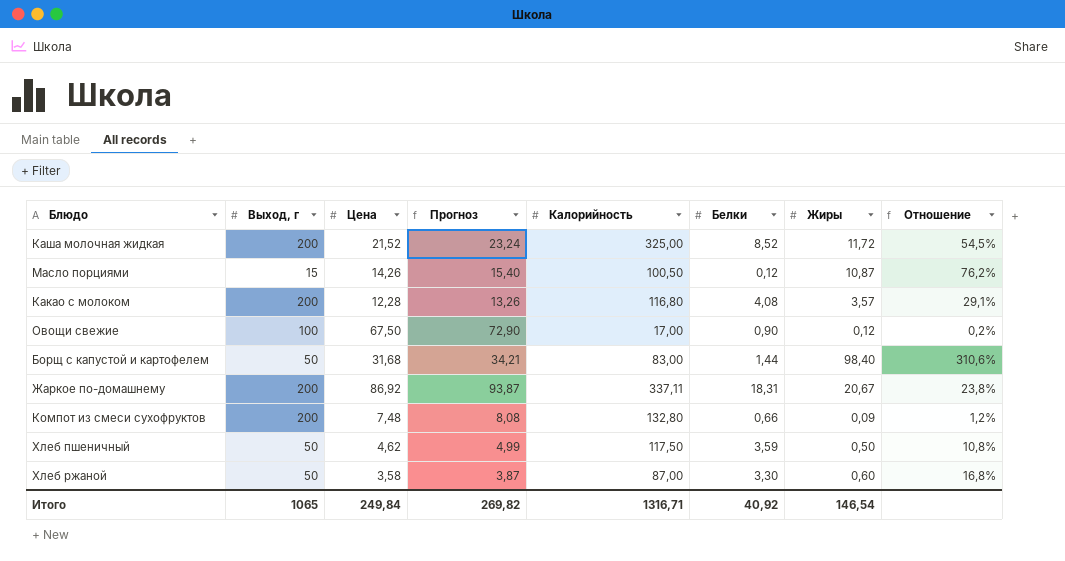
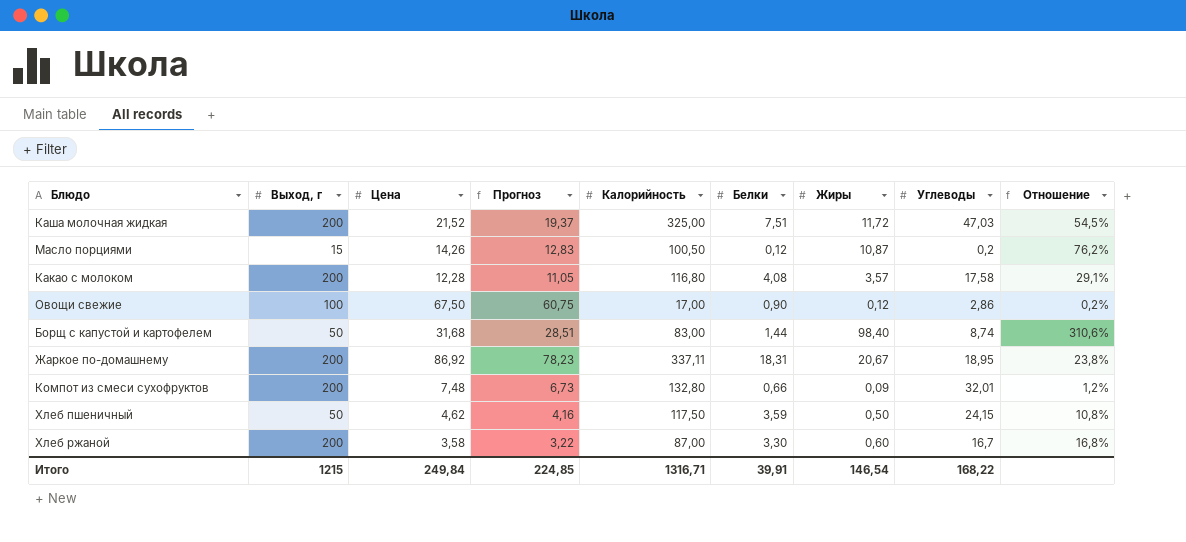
column Прогноз | formula: [Цена] * 1,08 -> [Цена] * 0,9
column Углеводы | position: none -> 8
Каша молочная жидкая | Белки: 8,52 -> 7,51
Хлеб ржаной | Выход, г: 50 -> 200
Итого | Выход, г: 1065 -> 1215
Итого | Прогноз: 269,82 -> 224,85
Итого | Белки: 40,92 -> 39,91

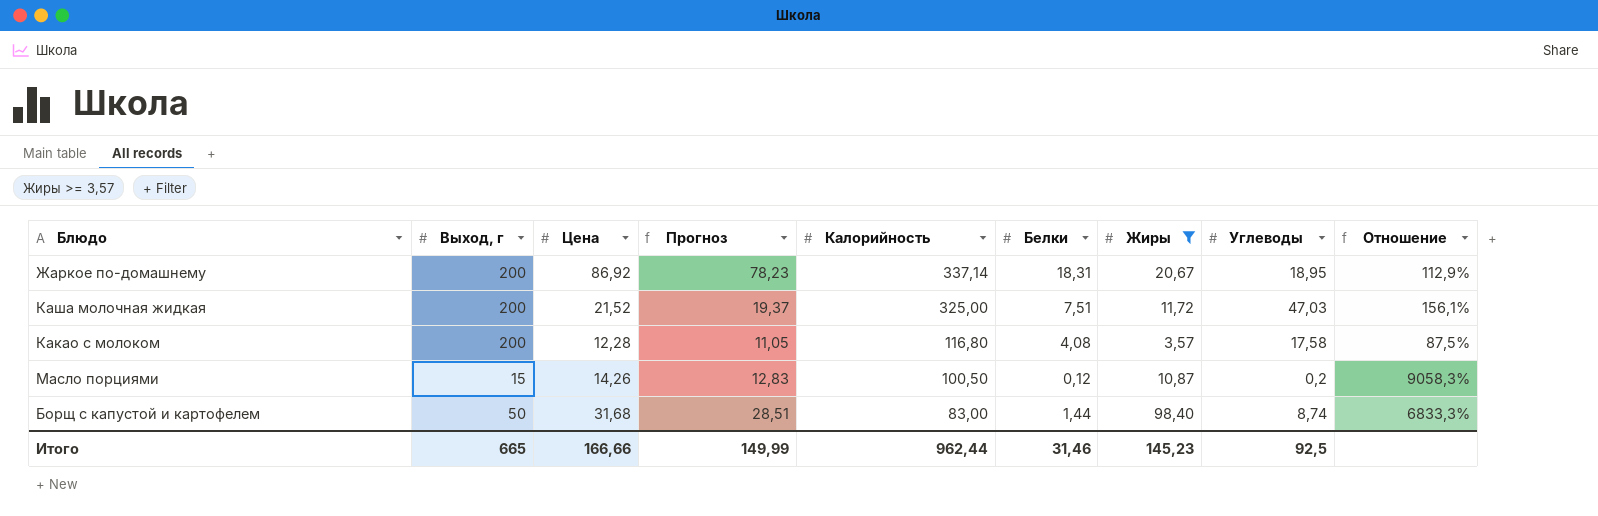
filter: none -> Жиры >= 3,57
row order: none -> Калорийность descending
column Отношение | formula: [Жиры] / [Цена] -> [Жиры] / [Белки]
Жаркое по-домашнему | Калорийность: 337,11 -> 337,14
Итого | Выход, г: 1215 -> 665
Итого | Цена: 249,84 -> 166,66
Итого | Прогноз: 224,85 -> 149,99
Итого | Калорийность: 1316,71 -> 962,44
Итого | Белки: 39,91 -> 31,46
Итого | Жиры: 146,54 -> 145,23
Итого | Углеводы: 168,22 -> 92,5

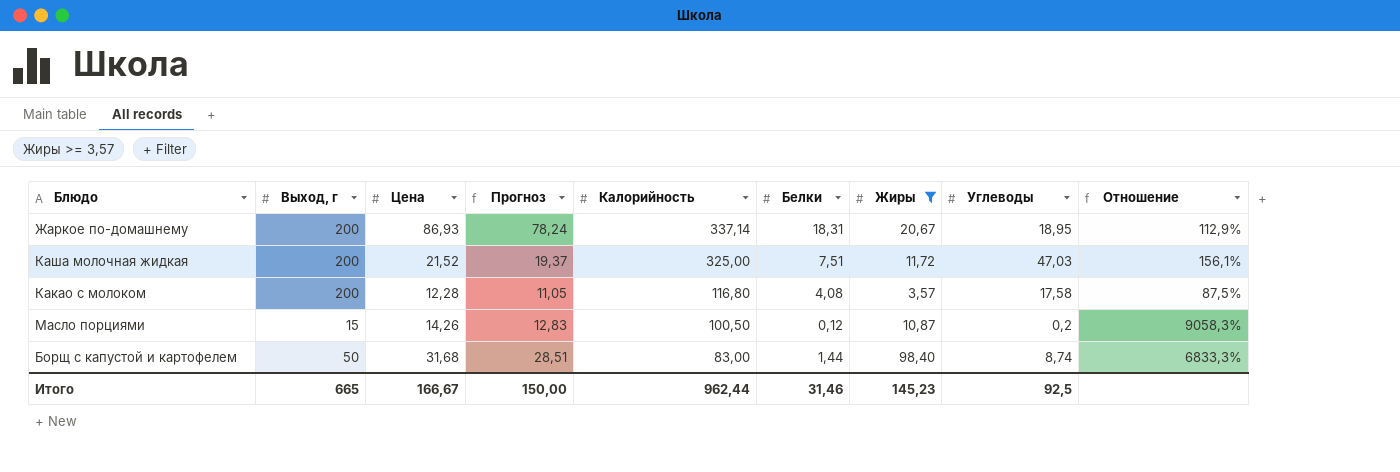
Жаркое по-домашнему | Цена: 86,92 -> 86,93
Жаркое по-домашнему | Прогноз: 78,23 -> 78,24
Итого | Цена: 166,66 -> 166,67
Итого | Прогноз: 149,99 -> 150,00

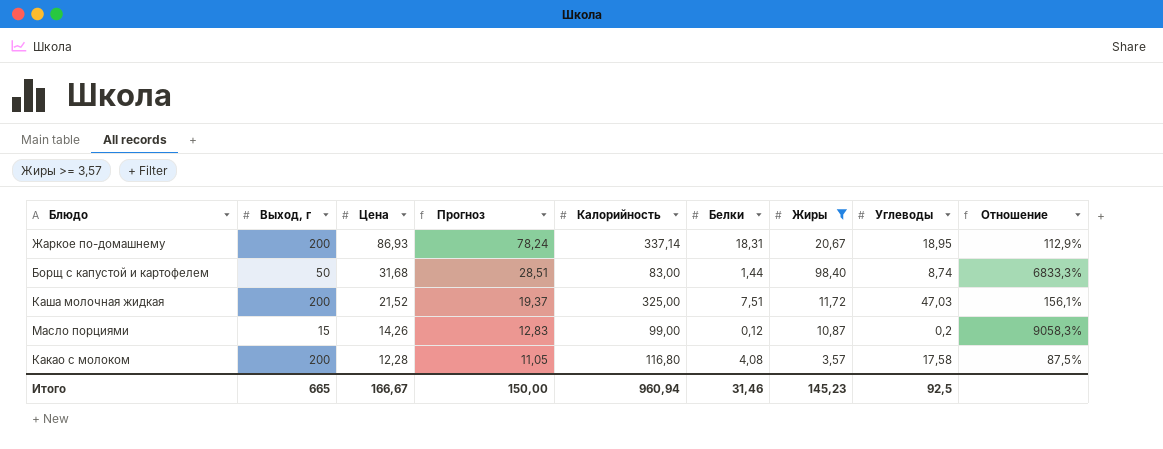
row order: Калорийность descending -> Цена descending
Масло порциями | Калорийность: 100,50 -> 99,00
Итого | Калорийность: 962,44 -> 960,94

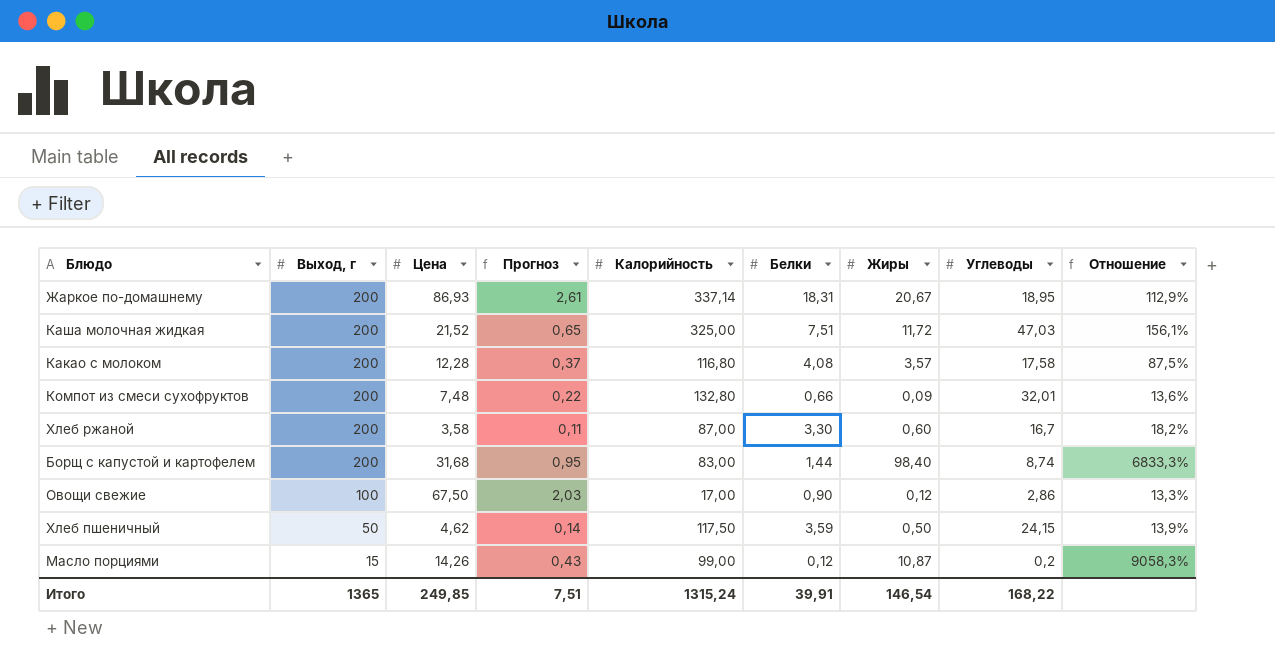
filter: Жиры >= 3,57 -> none
row order: Цена descending -> Выход, г descending
column Прогноз | formula: [Цена] * 0,9 -> [Цена] * 0,03
Борщ с капустой и картофелем | Выход, г: 50 -> 200
Итого | Выход, г: 665 -> 1365
Итого | Цена: 166,67 -> 249,85
Итого | Прогноз: 150,00 -> 7,51
Итого | Калорийность: 960,94 -> 1315,24
Итого | Белки: 31,46 -> 39,91
Итого | Жиры: 145,23 -> 146,54
Итого | Углеводы: 92,5 -> 168,22

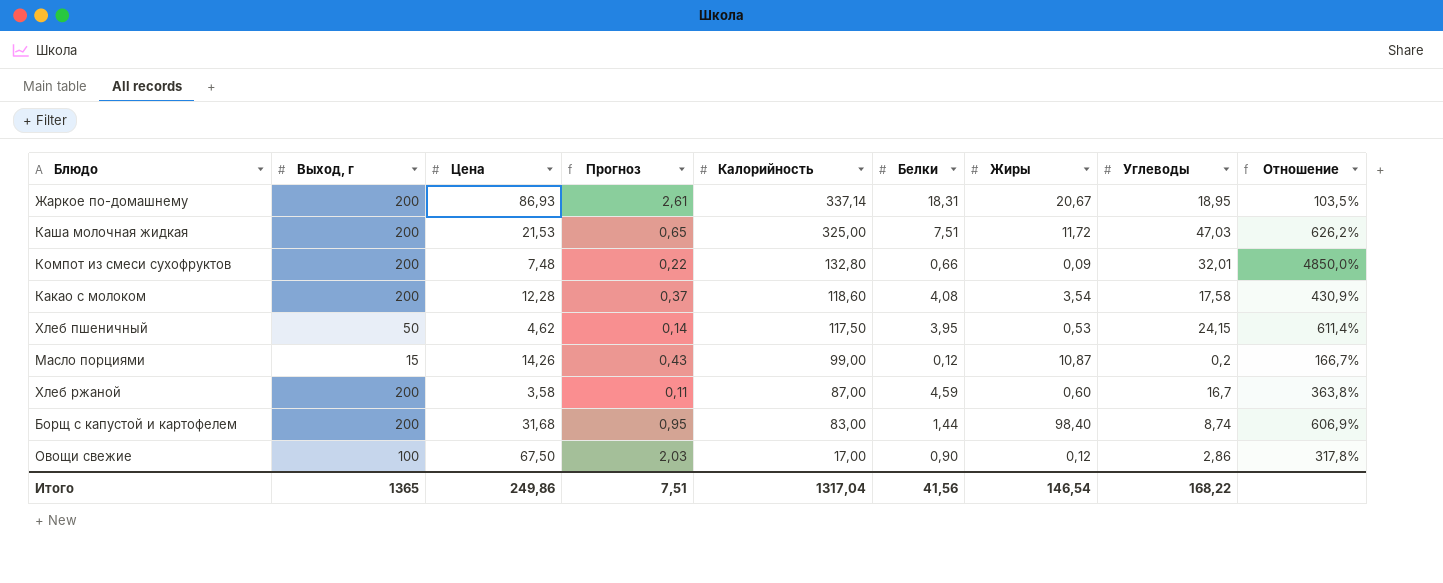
row order: Выход, г descending -> Калорийность descending
column Отношение | formula: [Жиры] / [Белки] -> [Углеводы] / [Белки]
Каша молочная жидкая | Цена: 21,52 -> 21,53
Какао с молоком | Калорийность: 116,80 -> 118,60
Какао с молоком | Жиры: 3,57 -> 3,54
Хлеб пшеничный | Белки: 3,59 -> 3,95
Хлеб пшеничный | Жиры: 0,50 -> 0,53
Хлеб ржаной | Белки: 3,30 -> 4,59
Итого | Цена: 249,85 -> 249,86
Итого | Калорийность: 1315,24 -> 1317,04
Итого | Белки: 39,91 -> 41,56

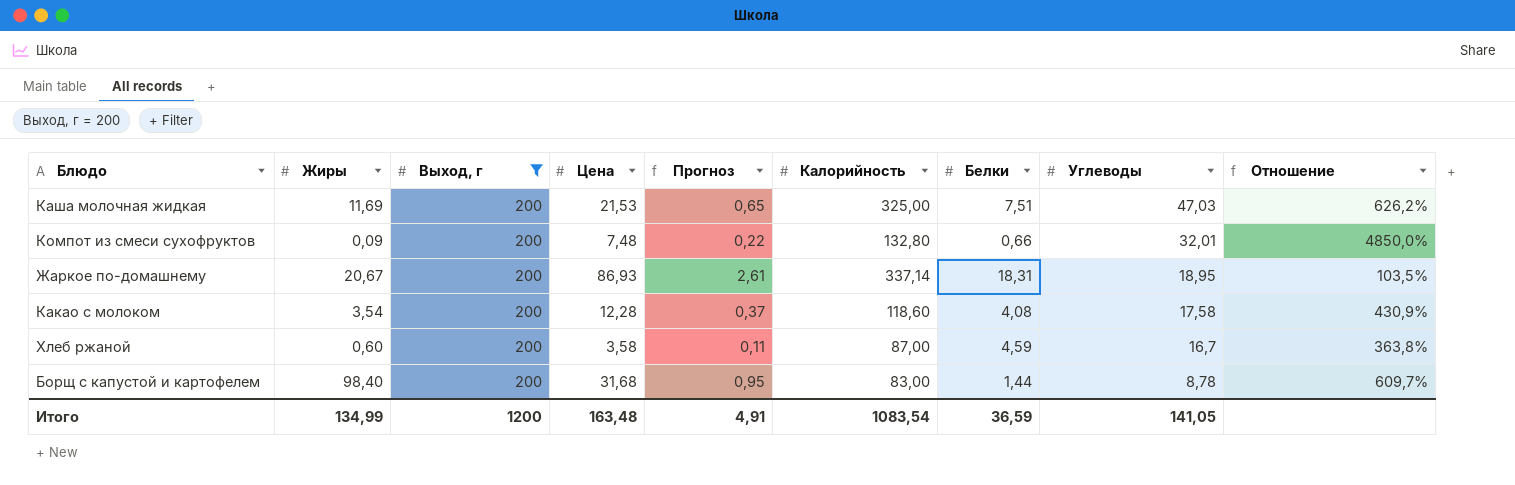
filter: none -> Выход, г = 200
row order: Калорийность descending -> Углеводы descending
column Жиры | position: 7 -> 2
Каша молочная жидкая | Жиры: 11,72 -> 11,69
Борщ с капустой и картофелем | Углеводы: 8,74 -> 8,78
Борщ с капустой и картофелем | Отношение: 606,9% -> 609,7%
Итого | Жиры: 146,54 -> 134,99
Итого | Выход, г: 1365 -> 1200
Итого | Цена: 249,86 -> 163,48
Итого | Прогноз: 7,51 -> 4,91
Итого | Калорийность: 1317,04 -> 1083,54
Итого | Белки: 41,56 -> 36,59
Итого | Углеводы: 168,22 -> 141,05

